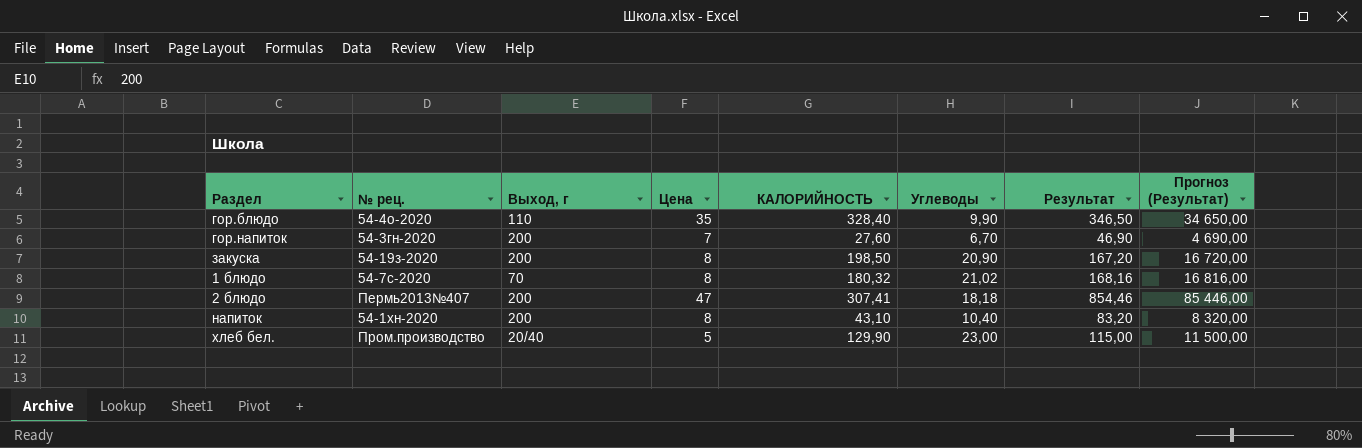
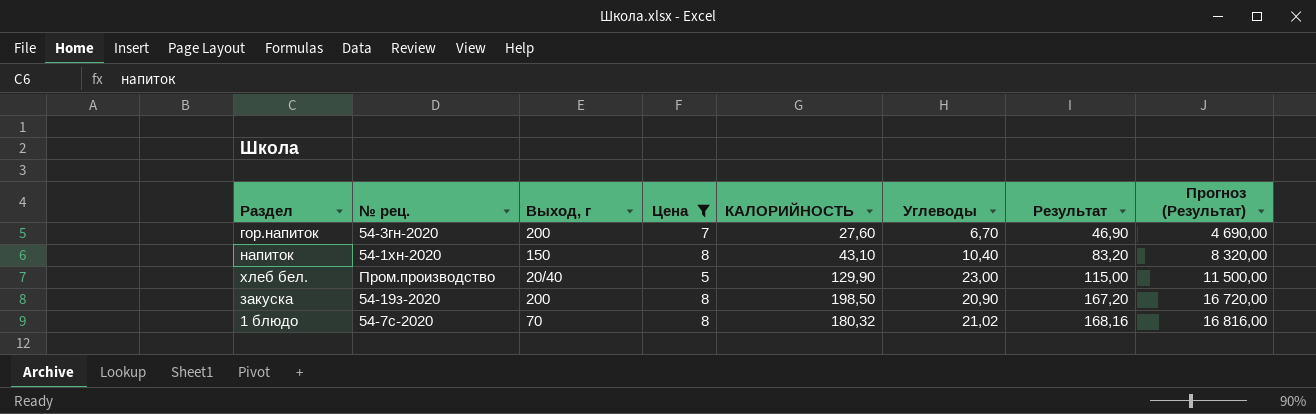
filter: none -> Цена <= 8
row order: none -> Результат ascending
напиток | Выход, г: 200 -> 150

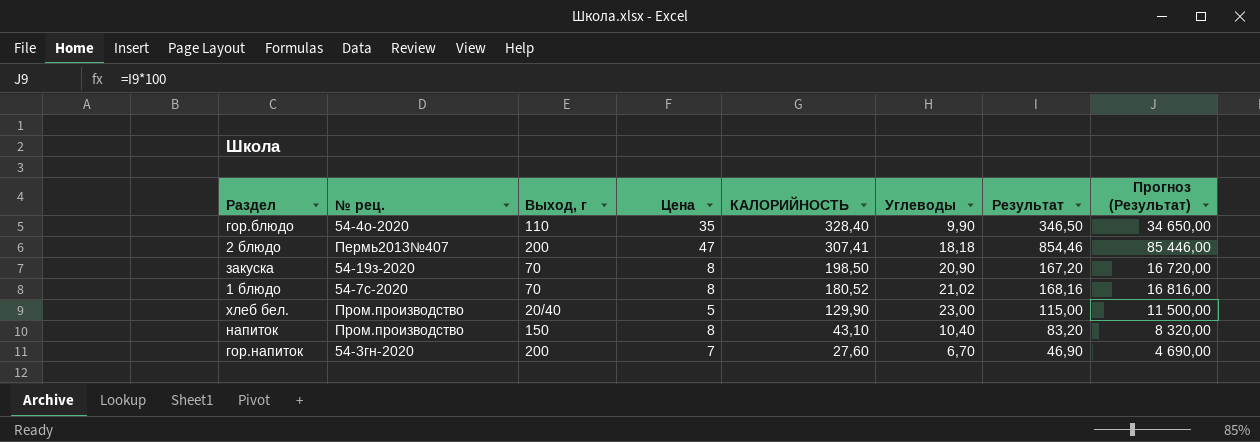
filter: Цена <= 8 -> none
row order: Результат ascending -> КАЛОРИЙНОСТЬ descending
закуска | Выход, г: 200 -> 70
1 блюдо | КАЛОРИЙНОСТЬ: 180,32 -> 180,52
напиток | № рец.: 54-1хн-2020 -> Пром.производство

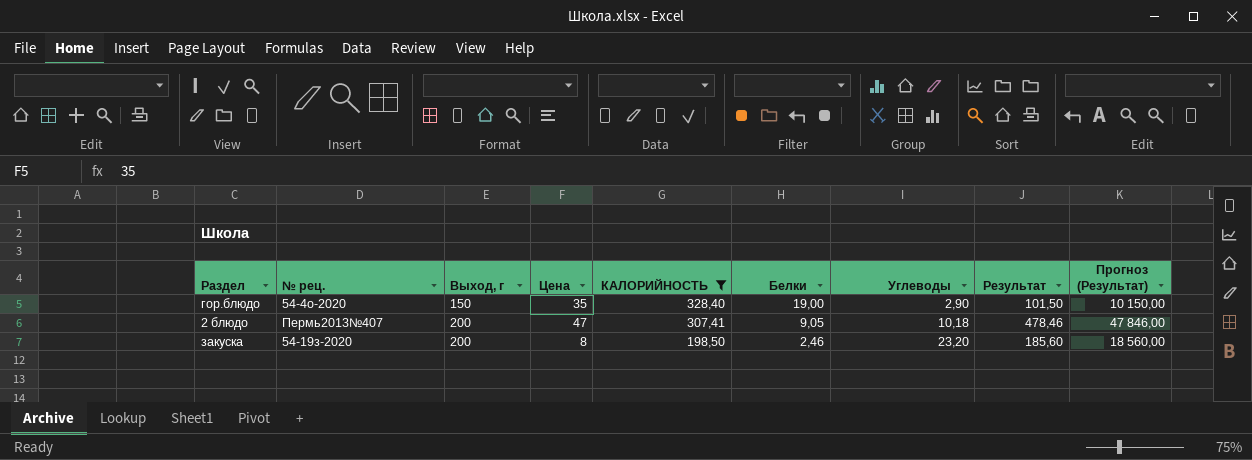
filter: none -> КАЛОРИЙНОСТЬ >= 198,50
column Белки | position: none -> 6
гор.блюдо | Выход, г: 110 -> 150
гор.блюдо | Углеводы: 9,90 -> 2,90
гор.блюдо | Результат: 346,50 -> 101,50
гор.блюдо | Прогноз (Результат): 34 650,00 -> 10 150,00
2 блюдо | Углеводы: 18,18 -> 10,18
2 блюдо | Результат: 854,46 -> 478,46
2 блюдо | Прогноз (Результат): 85 446,00 -> 47 846,00
закуска | Выход, г: 70 -> 200
закуска | Углеводы: 20,90 -> 23,20
закуска | Результат: 167,20 -> 185,60
закуска | Прогноз (Результат): 16 720,00 -> 18 560,00

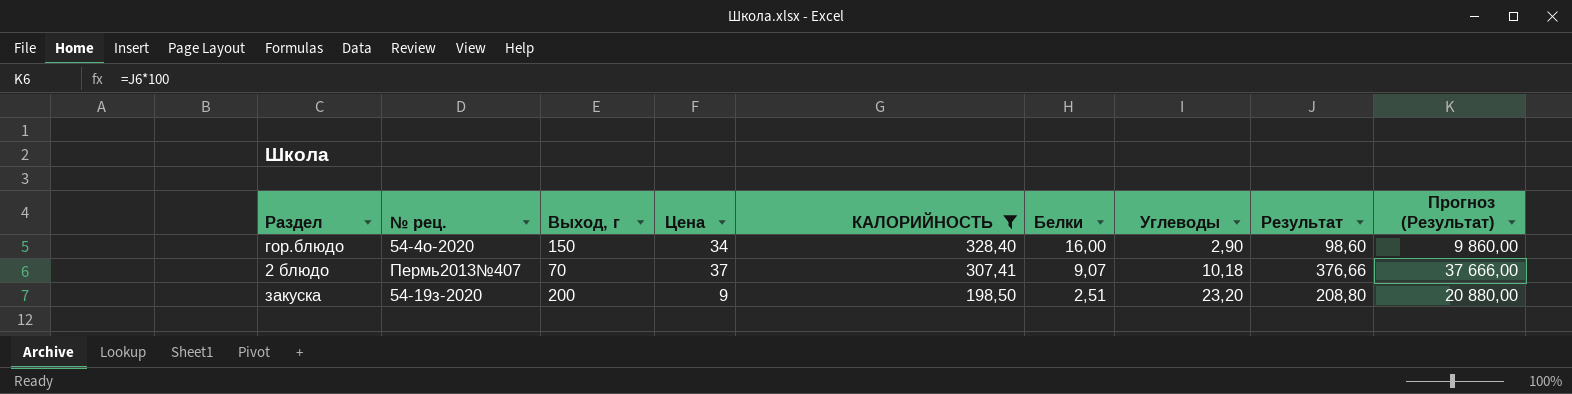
гор.блюдо | Цена: 35 -> 34
гор.блюдо | Белки: 19,00 -> 16,00
гор.блюдо | Результат: 101,50 -> 98,60
гор.блюдо | Прогноз (Результат): 10 150,00 -> 9 860,00
2 блюдо | Выход, г: 200 -> 70
2 блюдо | Цена: 47 -> 37
2 блюдо | Белки: 9,05 -> 9,07
2 блюдо | Результат: 478,46 -> 376,66
2 блюдо | Прогноз (Результат): 47 846,00 -> 37 666,00
закуска | Цена: 8 -> 9
закуска | Белки: 2,46 -> 2,51
закуска | Результат: 185,60 -> 208,80
закуска | Прогноз (Результат): 18 560,00 -> 20 880,00

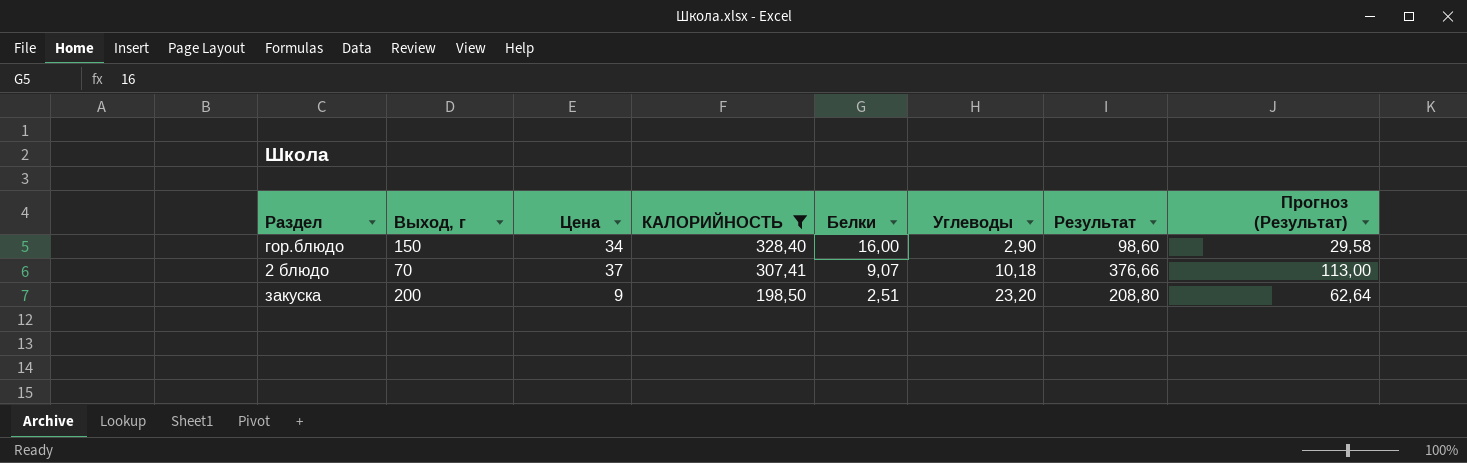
column № рец. | position: 2 -> none
column Прогноз (Результат) | formula: [Результат] * 100 -> [Результат] * 0,3

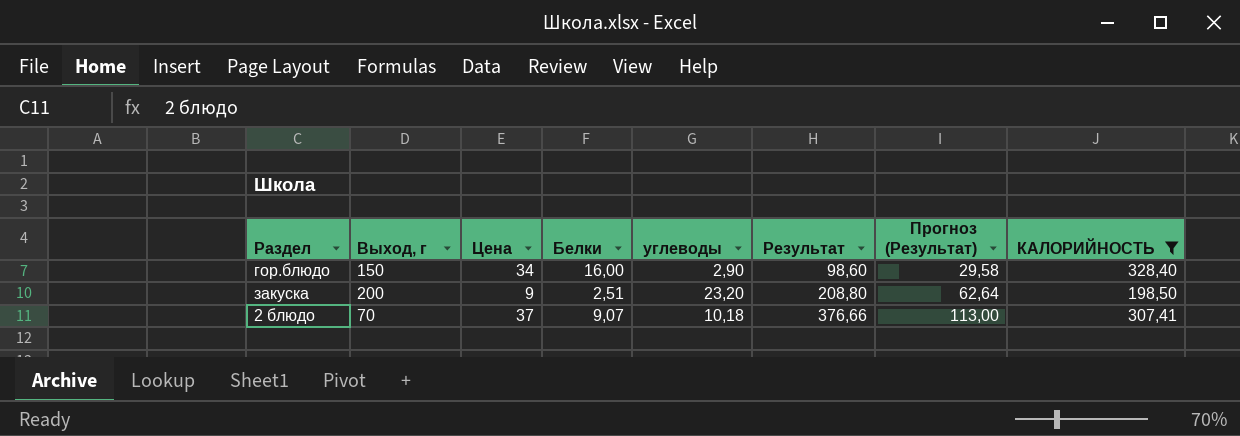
row order: КАЛОРИЙНОСТЬ descending -> Результат ascending
column name: Углеводы -> углеводы
column КАЛОРИЙНОСТЬ | position: 4 -> 8

